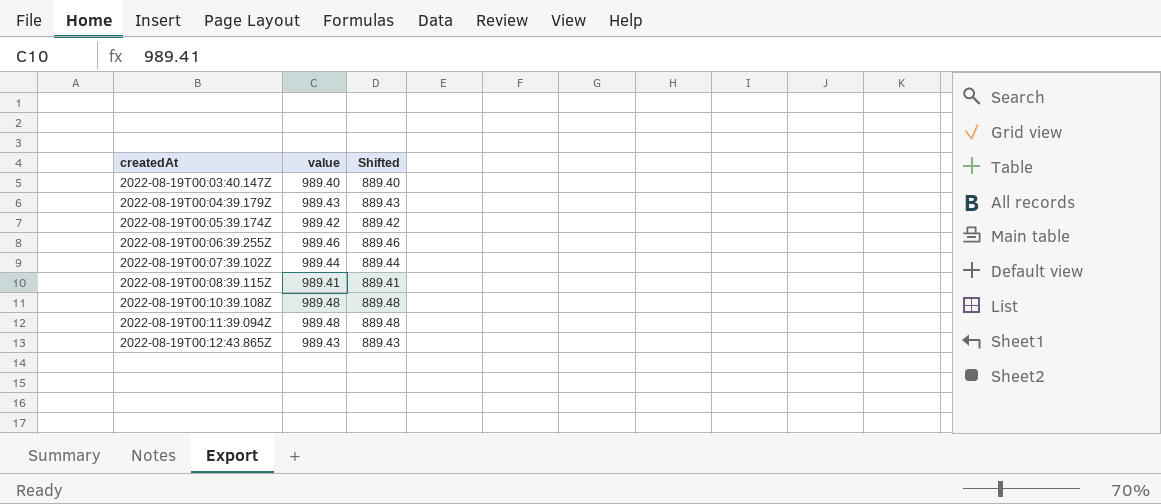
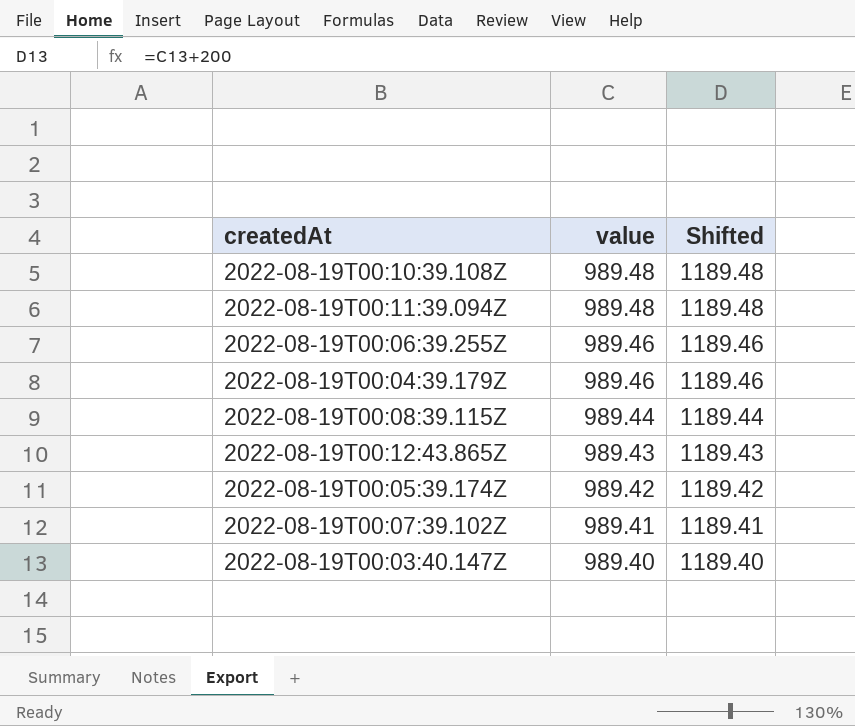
row order: createdAt ascending -> value descending
column Shifted | formula: [value] - 100 -> [value] + 200
2022-08-19T00:04:39.179Z | value: 989.43 -> 989.46
2022-08-19T00:08:39.115Z | value: 989.41 -> 989.44
2022-08-19T00:07:39.102Z | value: 989.44 -> 989.41

